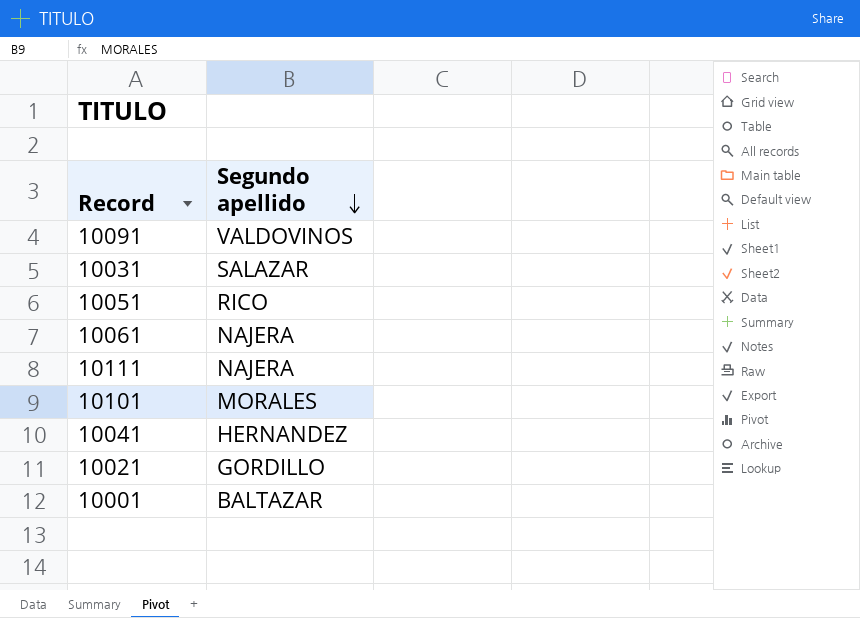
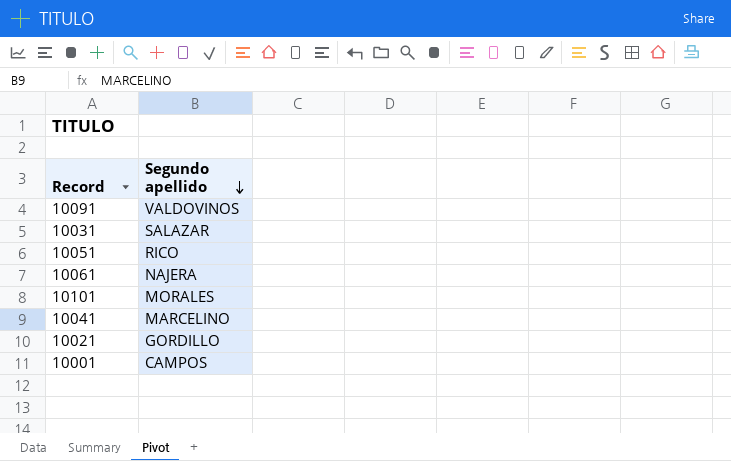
row 10111: NAJERA -> none
10041 | Segundo apellido: HERNANDEZ -> MARCELINO
10001 | Segundo apellido: BALTAZAR -> CAMPOS

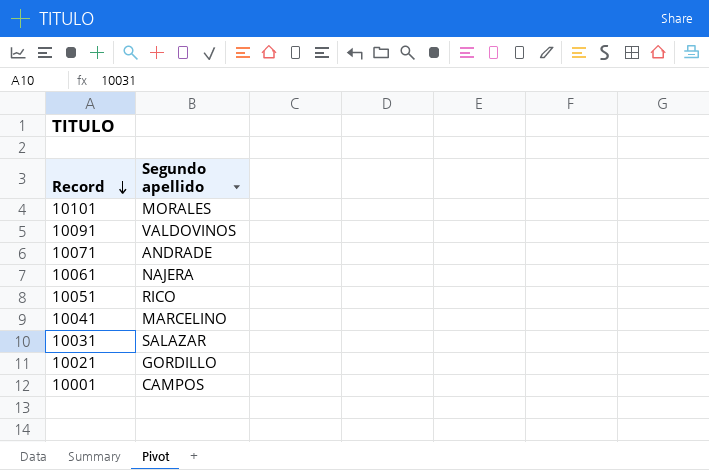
row order: Segundo apellido descending -> Record descending
row 10071: none -> ANDRADE

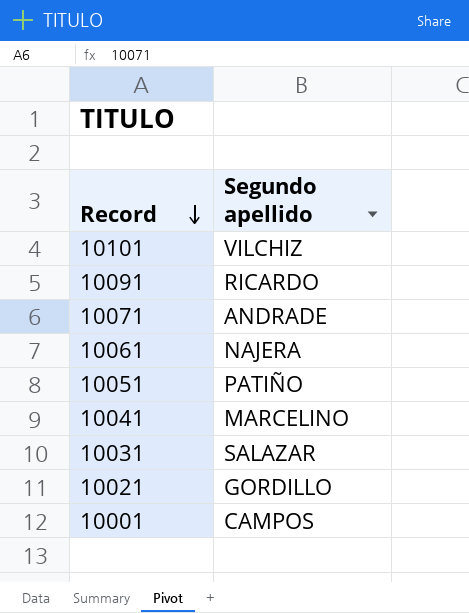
10101 | Segundo apellido: MORALES -> VILCHIZ
10091 | Segundo apellido: VALDOVINOS -> RICARDO
10051 | Segundo apellido: RICO -> PATIÑO

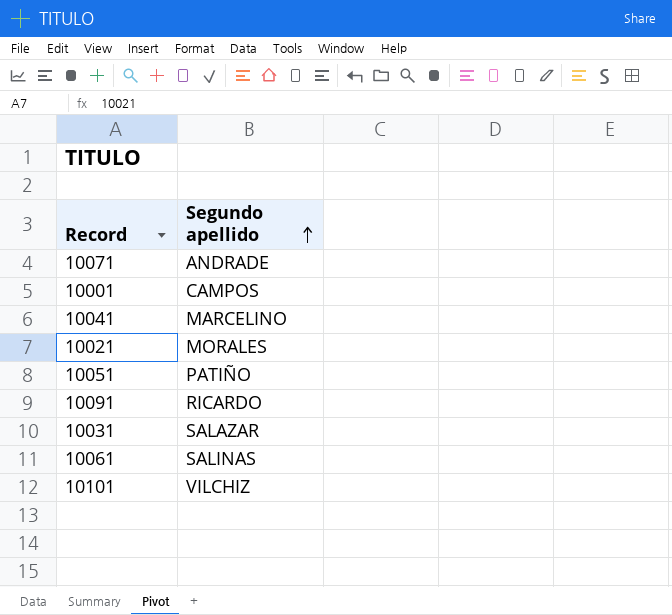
row order: Record descending -> Segundo apellido ascending
10021 | Segundo apellido: GORDILLO -> MORALES
10061 | Segundo apellido: NAJERA -> SALINAS

